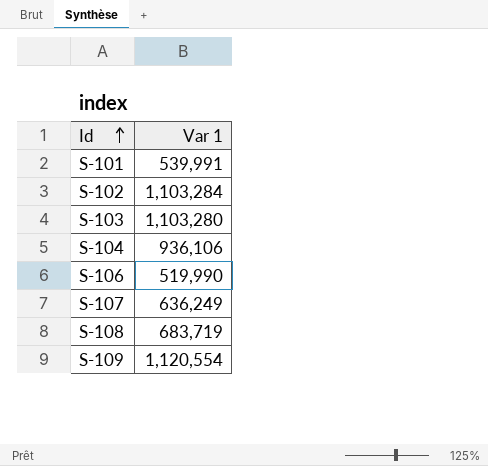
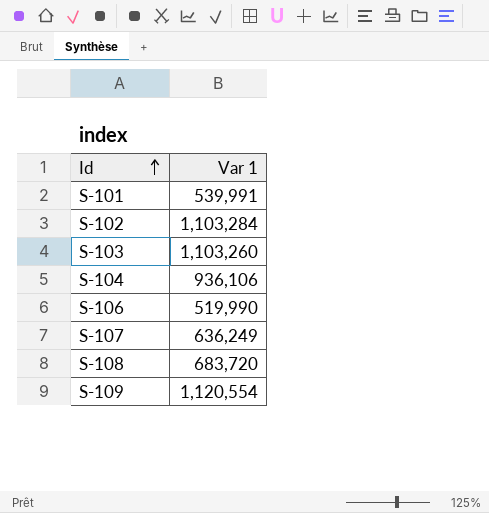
S-103 | Var 1: 1,103,280 -> 1,103,260
S-108 | Var 1: 683,719 -> 683,720

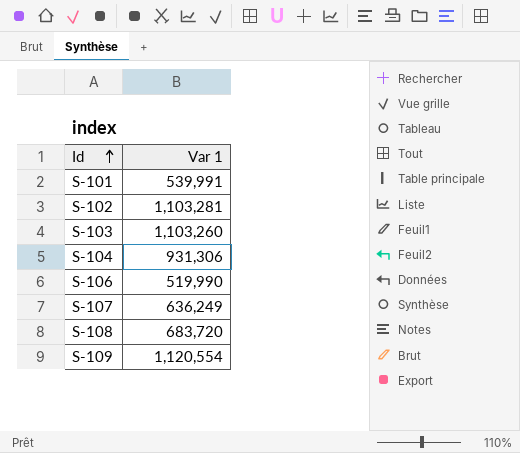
S-102 | Var 1: 1,103,284 -> 1,103,281
S-104 | Var 1: 936,106 -> 931,306

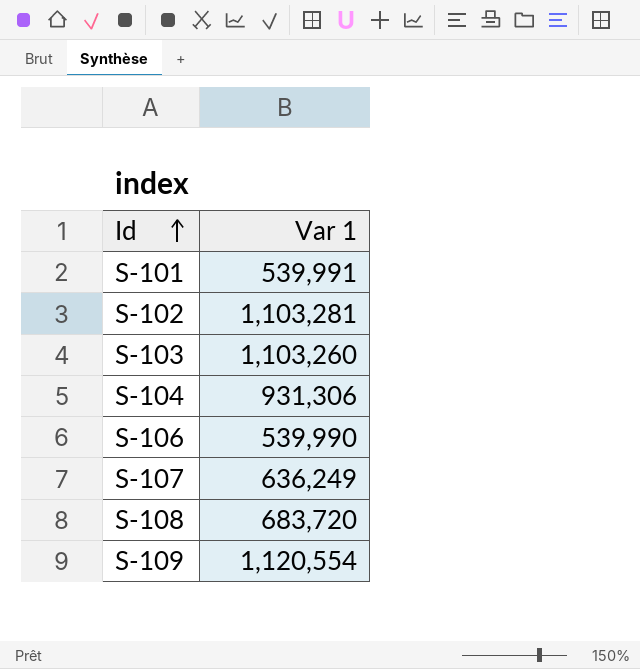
S-106 | Var 1: 519,990 -> 539,990

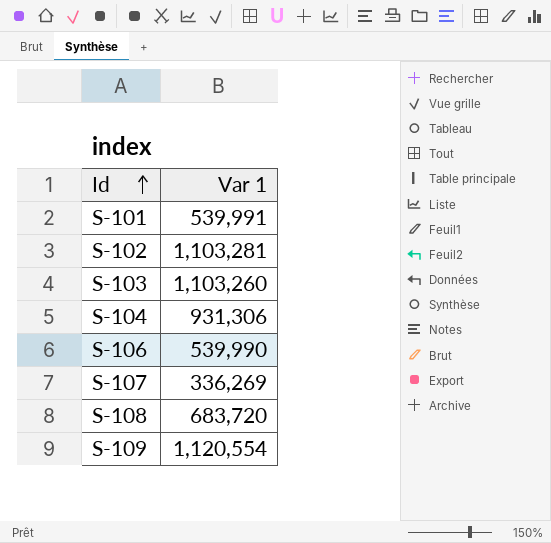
S-107 | Var 1: 636,249 -> 336,269

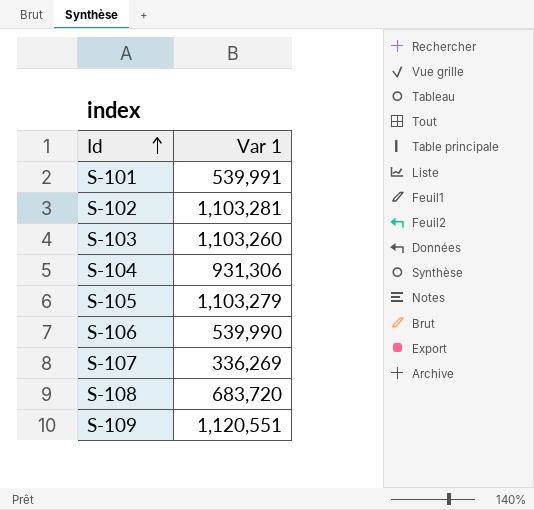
row S-105: none -> 1,103,279
S-109 | Var 1: 1,120,554 -> 1,120,551

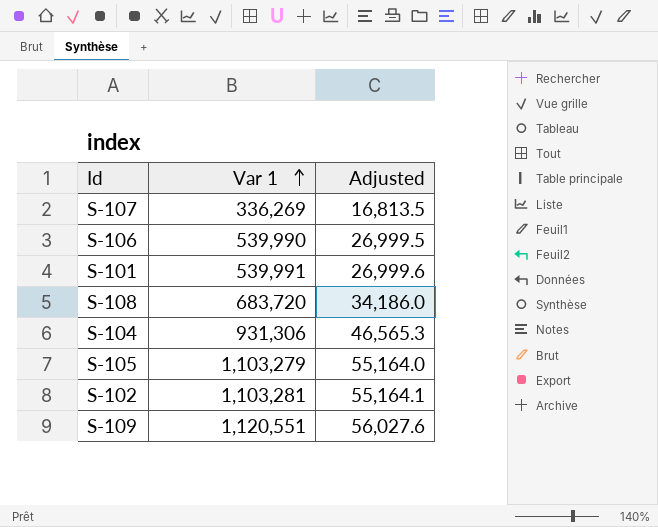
row order: Id ascending -> Var 1 ascending
column Adjusted | formula: none -> [Var 1] * 0.05
row S-103: 1,103,260 -> none

